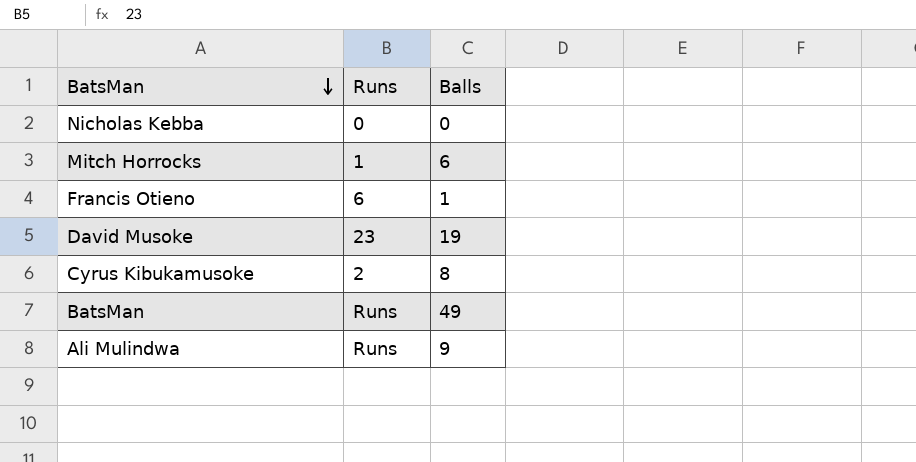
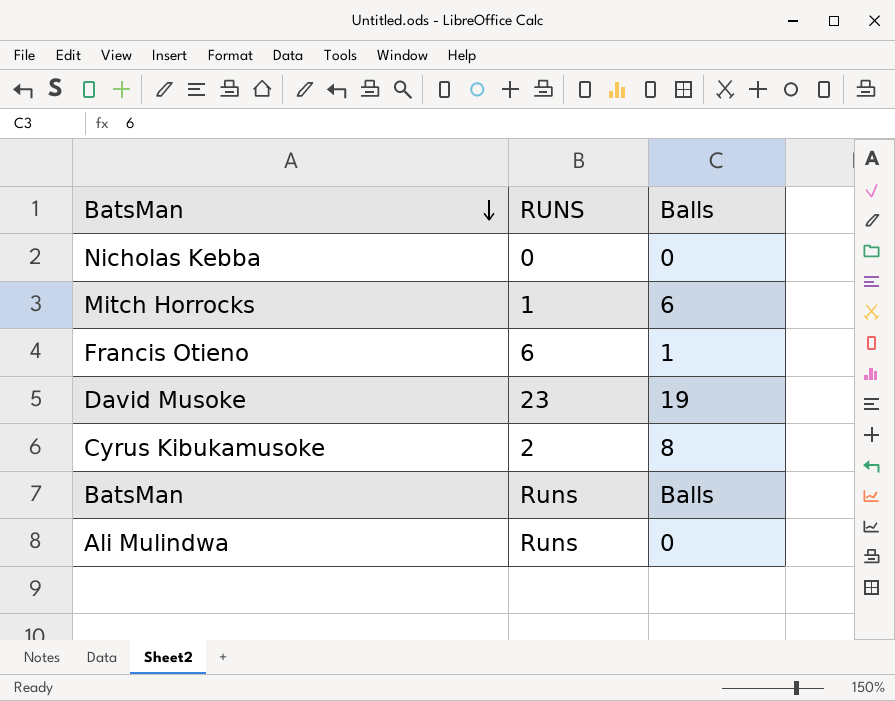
column name: Runs -> RUNS
BatsMan | Balls: 49 -> Balls
Ali Mulindwa | Balls: 9 -> 0

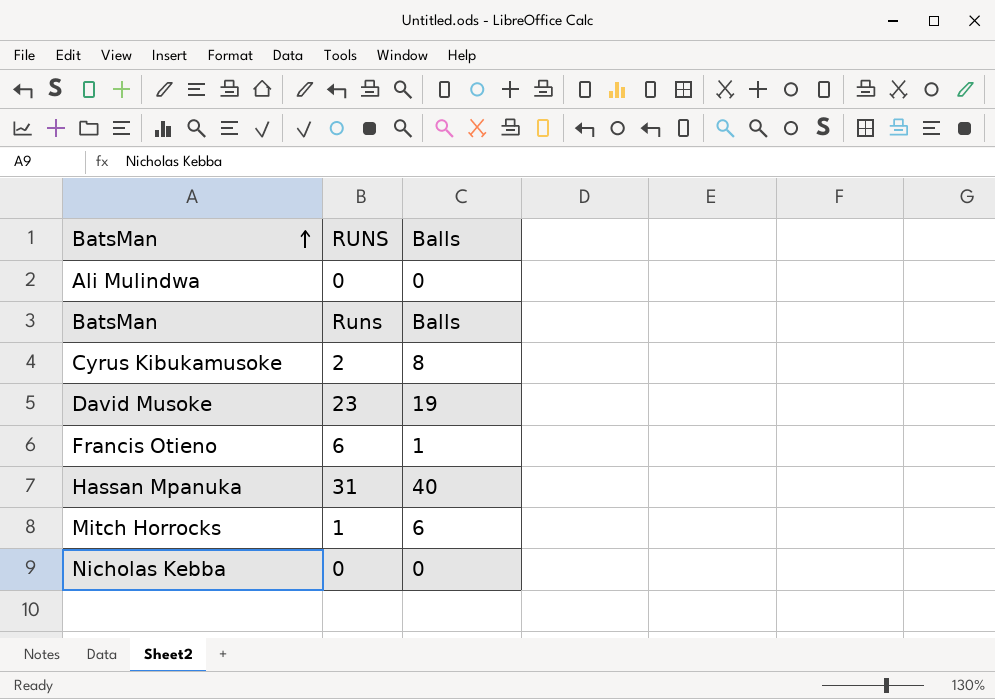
row order: BatsMan descending -> BatsMan ascending
Ali Mulindwa | RUNS: Runs -> 0
row Hassan Mpanuka: none -> 31 | 40

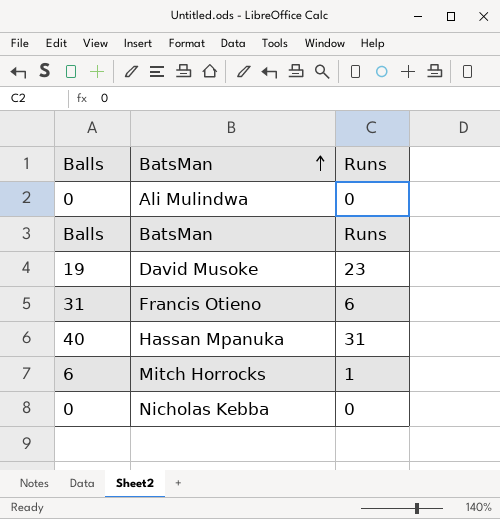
column Balls | position: 3 -> 1
column name: RUNS -> Runs
row Cyrus Kibukamusoke: 2 | 8 -> none
Francis Otieno | Balls: 1 -> 31

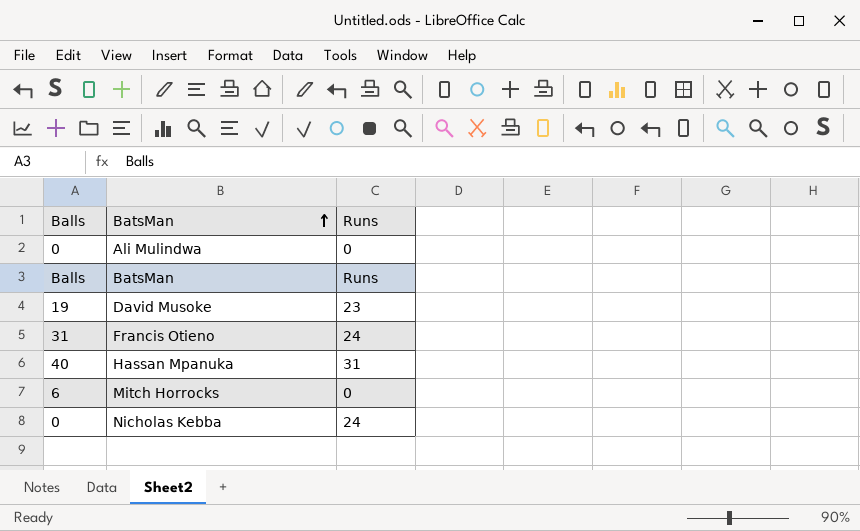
Francis Otieno | Runs: 6 -> 24
Mitch Horrocks | Runs: 1 -> 0
Nicholas Kebba | Runs: 0 -> 24

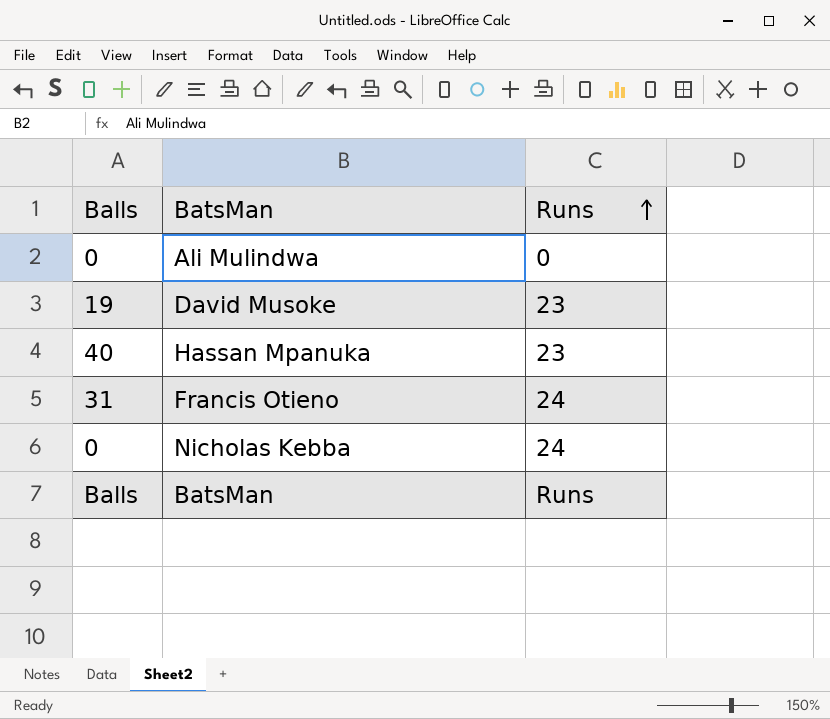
row order: BatsMan ascending -> Runs ascending
row Mitch Horrocks: 6 | 0 -> none
Hassan Mpanuka | Runs: 31 -> 23

